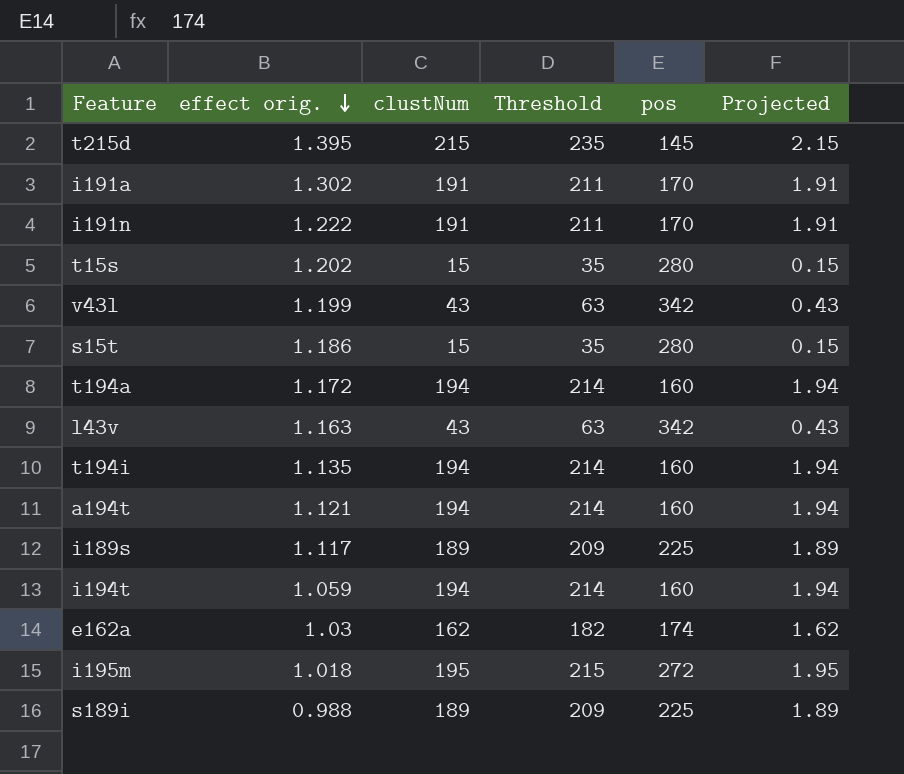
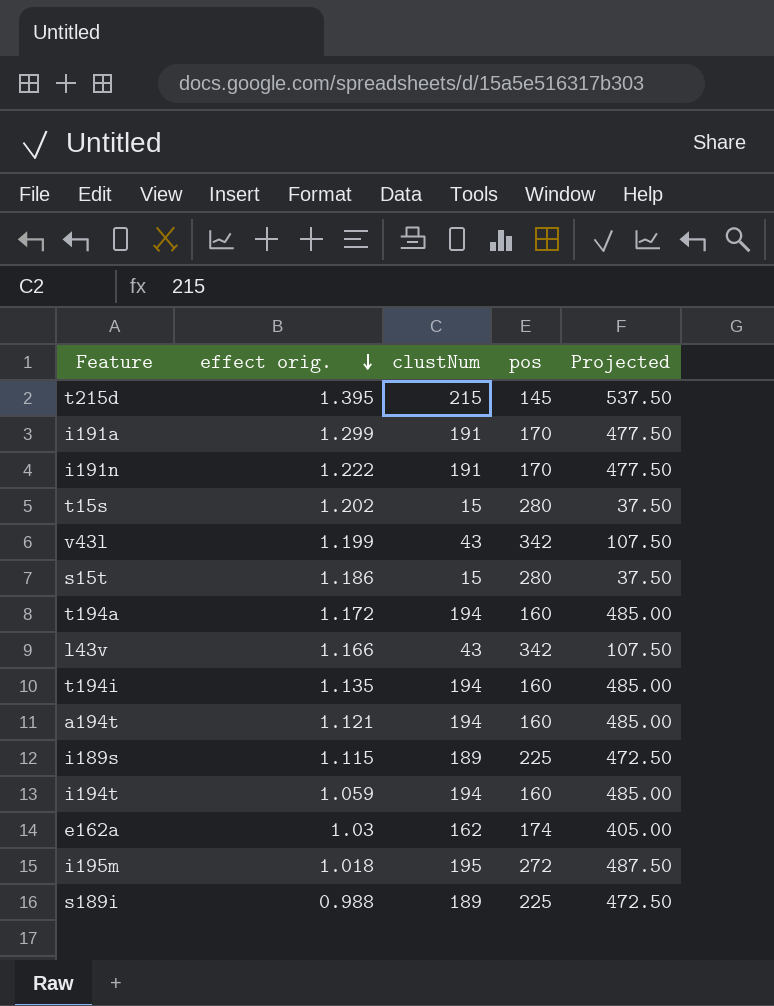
column Threshold | formula: [clustNum] + 20 -> none
column Projected | formula: [clustNum] * 0.01 -> [clustNum] * 2.5
i191a | effect orig.: 1.302 -> 1.299
l43v | effect orig.: 1.163 -> 1.166
i189s | effect orig.: 1.117 -> 1.115

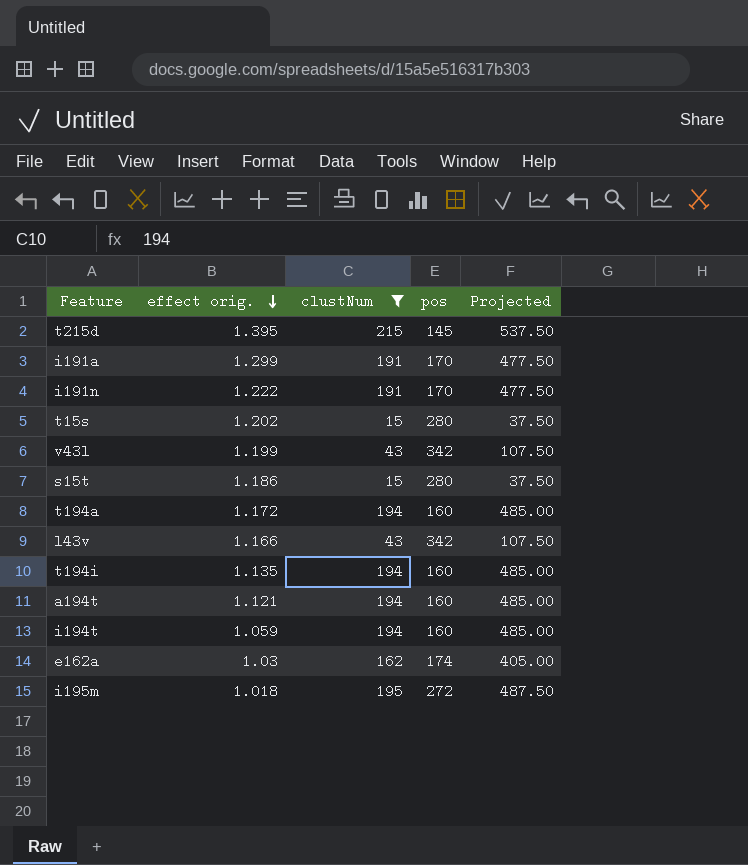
filter: none -> clustNum != 189

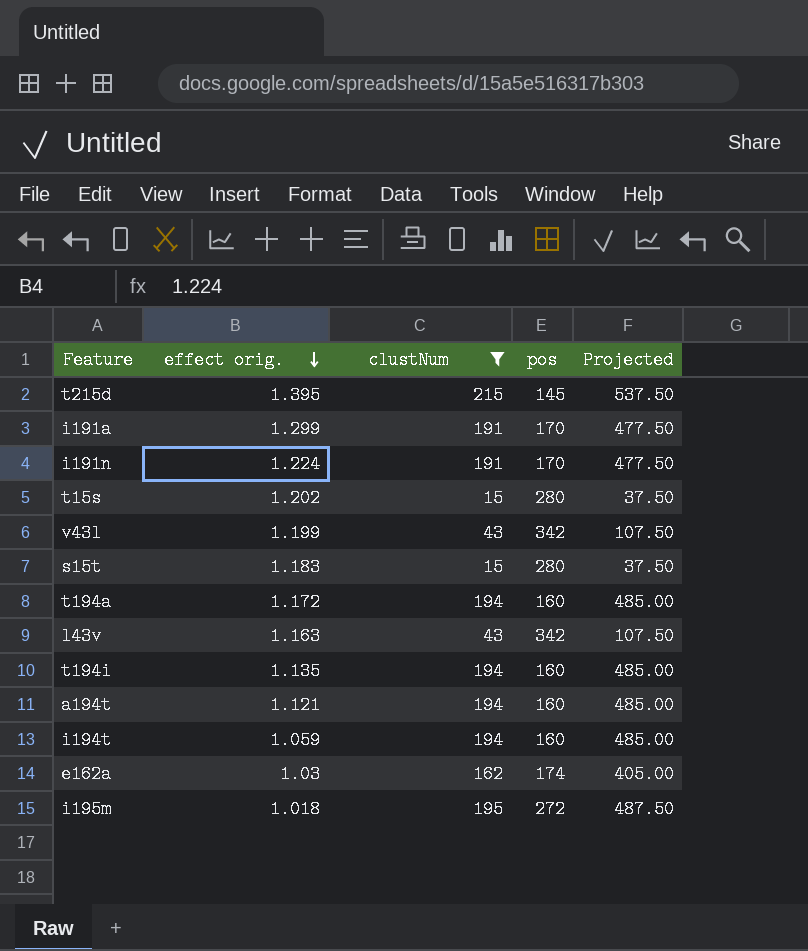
i191n | effect orig.: 1.222 -> 1.224
s15t | effect orig.: 1.186 -> 1.183
l43v | effect orig.: 1.166 -> 1.163

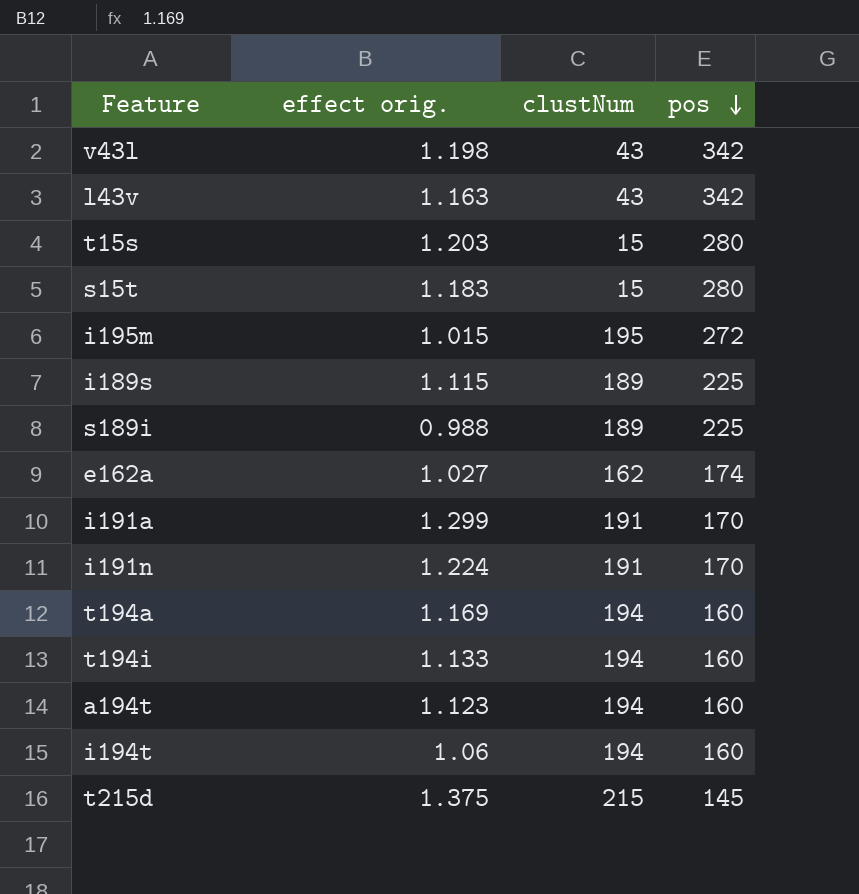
filter: clustNum != 189 -> none
row order: effect orig. descending -> pos descending
column Projected | formula: [clustNum] * 2.5 -> none
v43l | effect orig.: 1.199 -> 1.198
t15s | effect orig.: 1.202 -> 1.203
i195m | effect orig.: 1.018 -> 1.015
e162a | effect orig.: 1.03 -> 1.027
t194a | effect orig.: 1.172 -> 1.169
t194i | effect orig.: 1.135 -> 1.133
a194t | effect orig.: 1.121 -> 1.123
i194t | effect orig.: 1.059 -> 1.06
t215d | effect orig.: 1.395 -> 1.375

